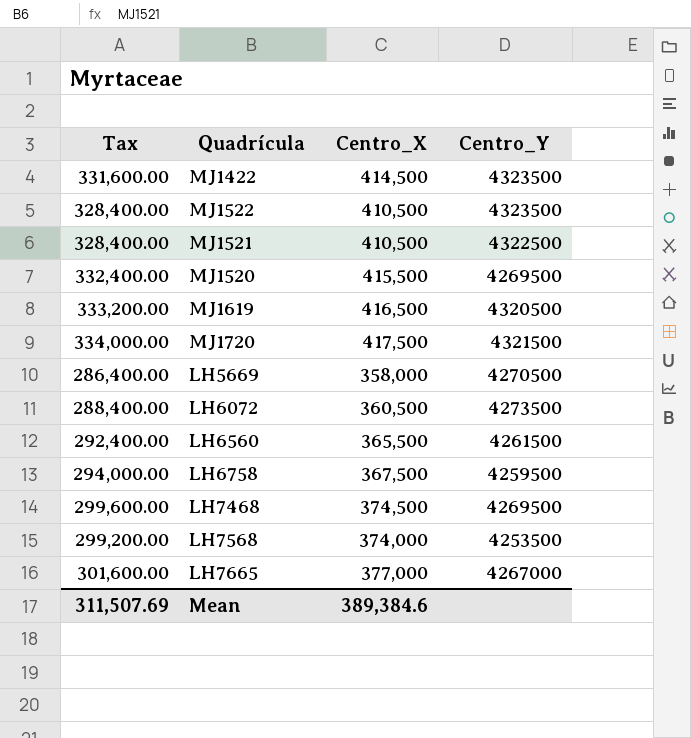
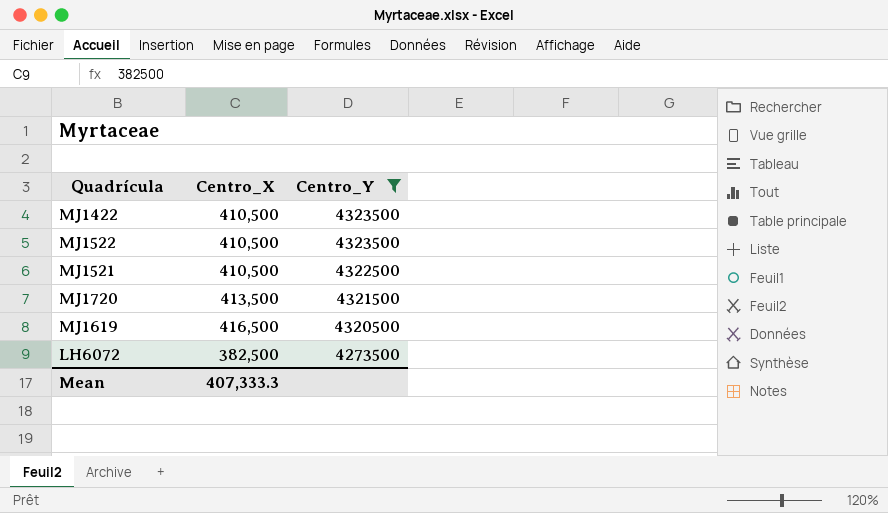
filter: none -> Centro_Y >= 4273500
row order: none -> Centro_Y descending
column Tax | formula: [Centro_X] * 0.8 -> none
MJ1422 | Centro_X: 414,500 -> 410,500
MJ1720 | Centro_X: 417,500 -> 413,500
LH6072 | Centro_X: 360,500 -> 382,500
Mean | Centro_X: 389,384.6 -> 407,333.3

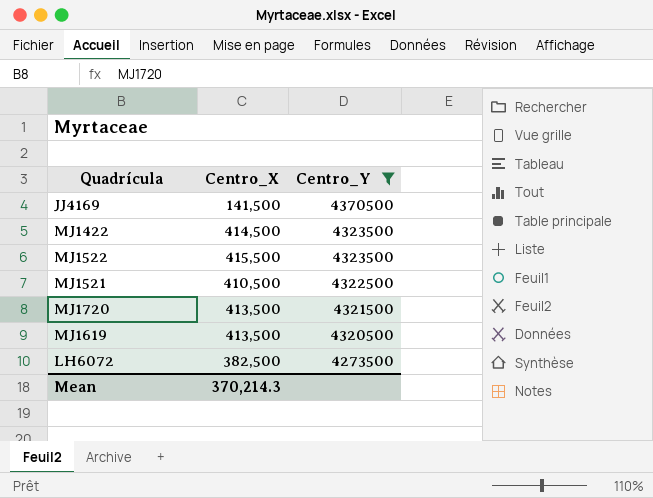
row JJ4169: none -> 141,500 | 4370500
MJ1422 | Centro_X: 410,500 -> 414,500
MJ1522 | Centro_X: 410,500 -> 415,500
MJ1619 | Centro_X: 416,500 -> 413,500
Mean | Centro_X: 407,333.3 -> 370,214.3

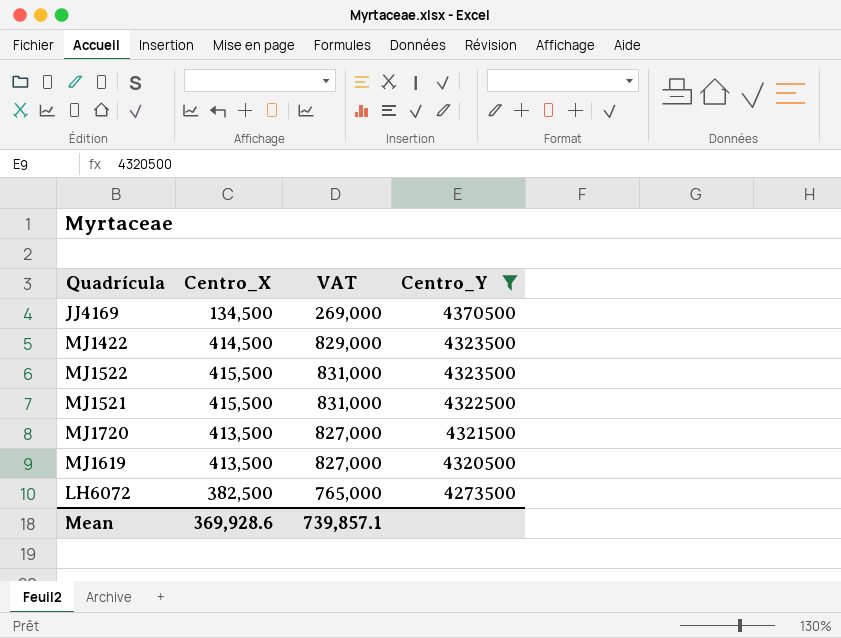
column VAT | formula: none -> [Centro_X] * 2
JJ4169 | Centro_X: 141,500 -> 134,500
MJ1521 | Centro_X: 410,500 -> 415,500
Mean | Centro_X: 370,214.3 -> 369,928.6

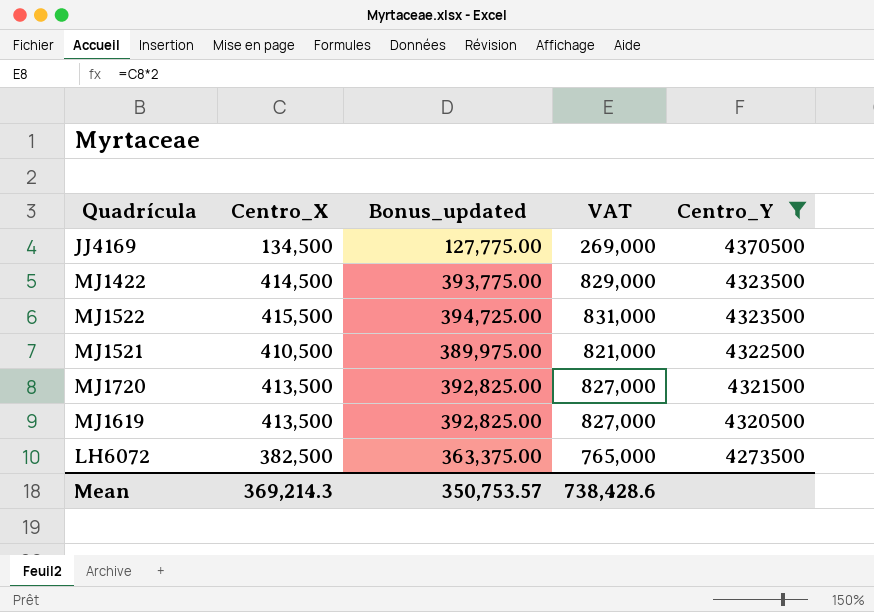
column Bonus_updated | formula: none -> [Centro_X] * 0.95
MJ1521 | Centro_X: 415,500 -> 410,500
MJ1521 | VAT: 831,000 -> 821,000
Mean | Centro_X: 369,928.6 -> 369,214.3
Mean | VAT: 739,857.1 -> 738,428.6

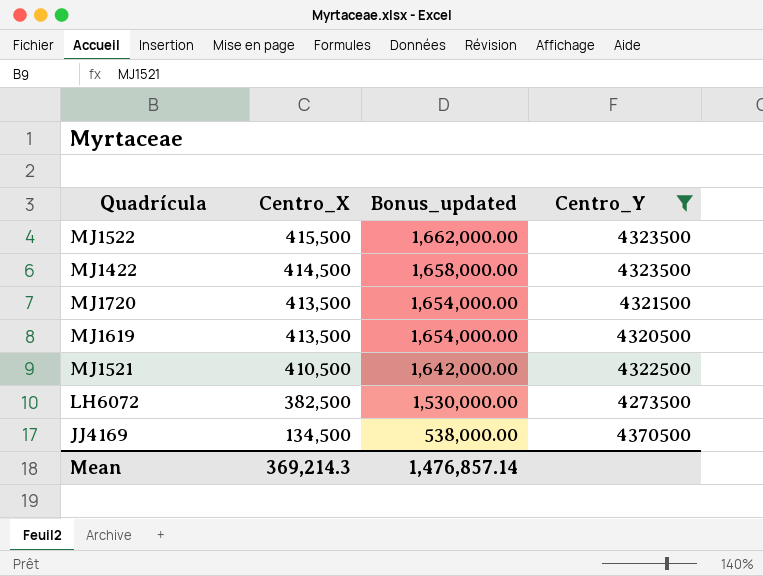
row order: Centro_Y descending -> Centro_X descending
column VAT | formula: [Centro_X] * 2 -> none
column Bonus_updated | formula: [Centro_X] * 0.95 -> [Centro_X] * 4
Mean | Bonus_updated: 350,753.57 -> 1,476,857.14

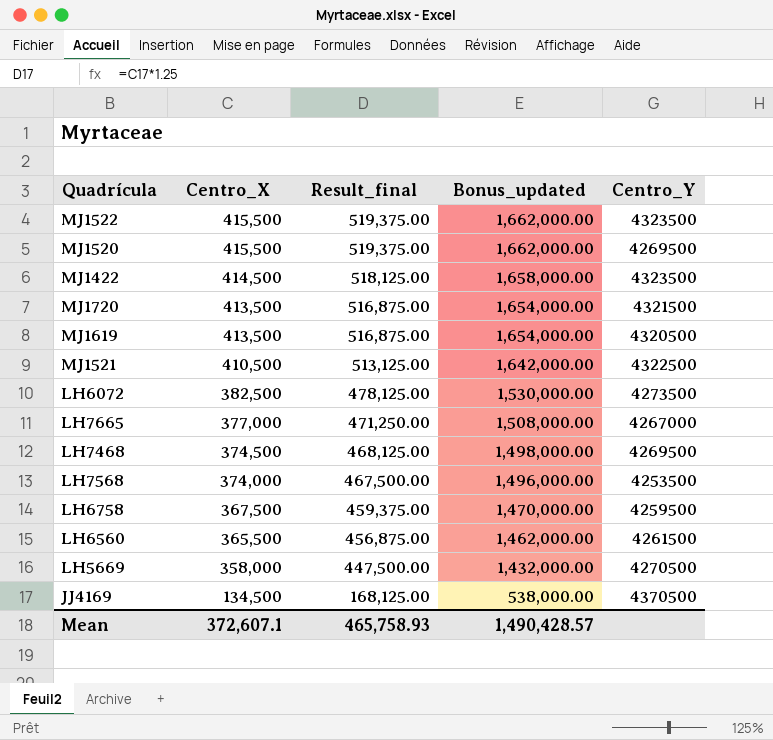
filter: Centro_Y >= 4273500 -> none
column Result_final | formula: none -> [Centro_X] * 1.25
Mean | Centro_X: 369,214.3 -> 372,607.1
Mean | Bonus_updated: 1,476,857.14 -> 1,490,428.57

